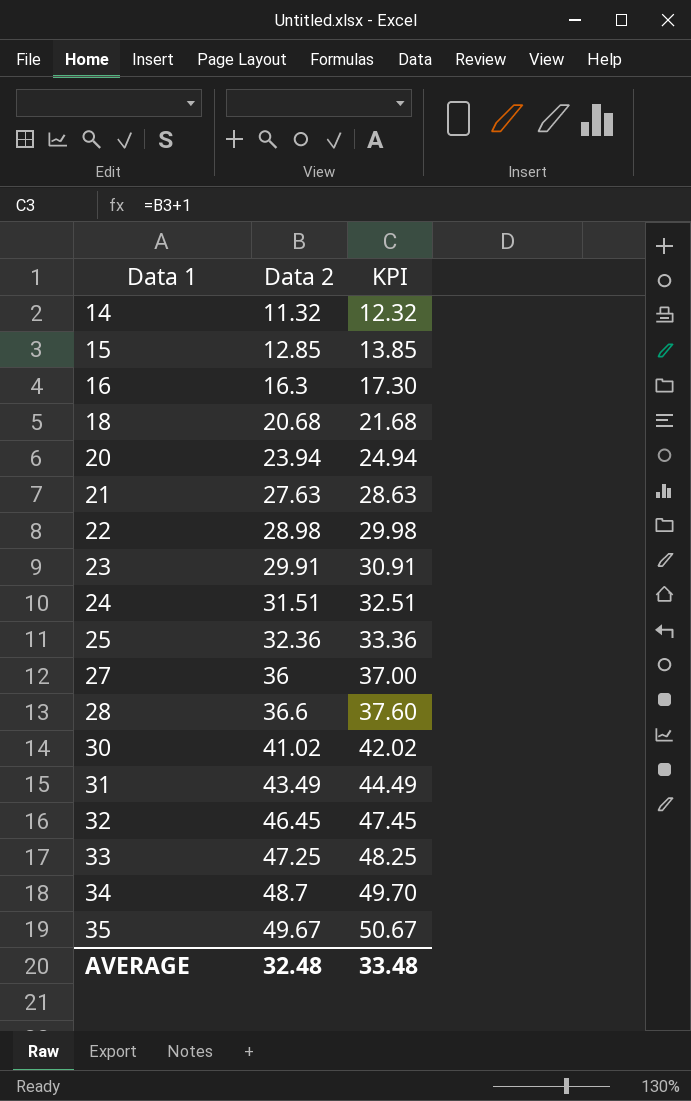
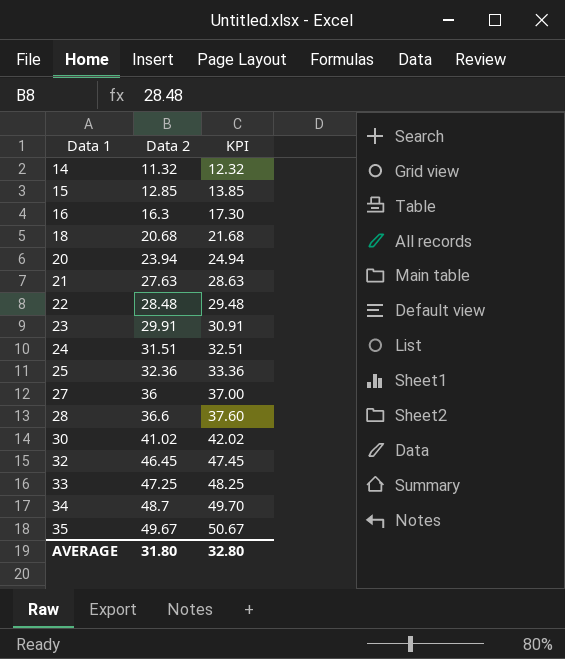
row 31: 43.49 | 44.49 -> none
22 | Data 2: 28.98 -> 28.48
22 | KPI: 29.98 -> 29.48
AVERAGE | Data 2: 32.48 -> 31.80
AVERAGE | KPI: 33.48 -> 32.80

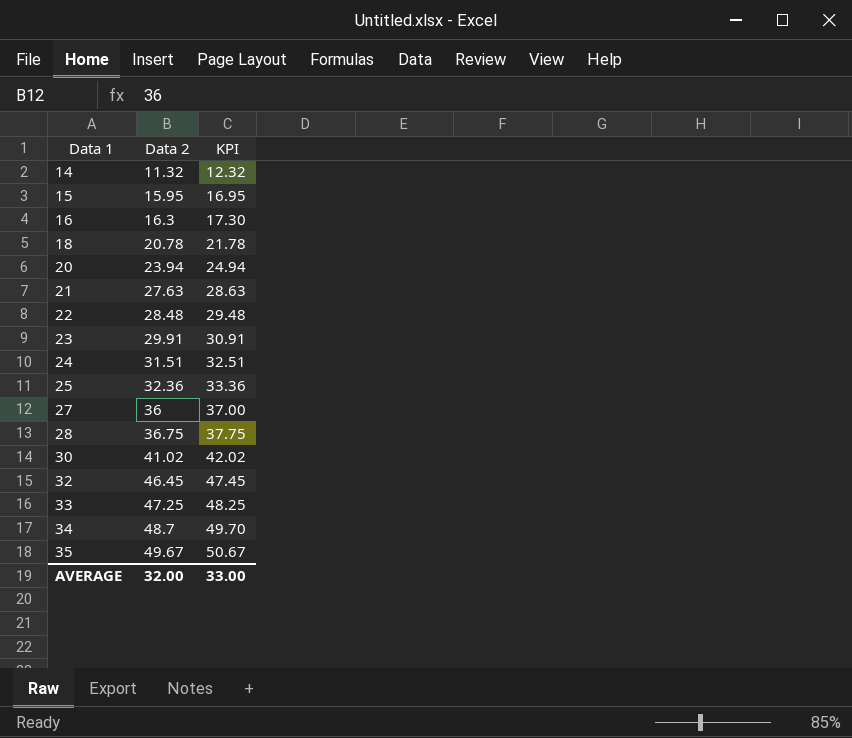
15 | Data 2: 12.85 -> 15.95
15 | KPI: 13.85 -> 16.95
18 | Data 2: 20.68 -> 20.78
18 | KPI: 21.68 -> 21.78
28 | Data 2: 36.6 -> 36.75
28 | KPI: 37.60 -> 37.75
AVERAGE | Data 2: 31.80 -> 32.00
AVERAGE | KPI: 32.80 -> 33.00

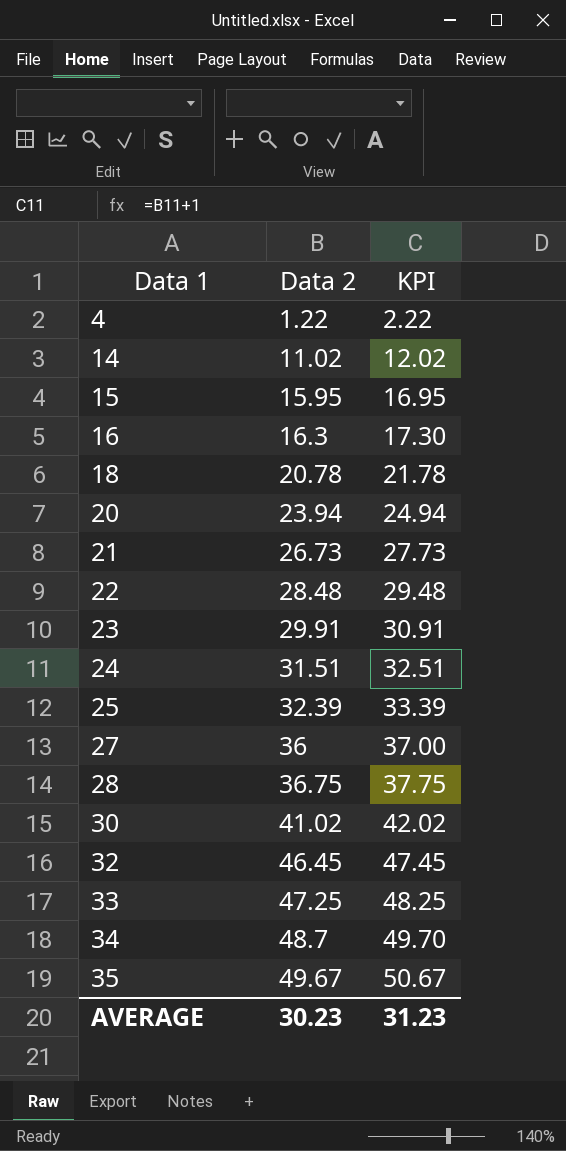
row 4: none -> 1.22 | 2.22
14 | Data 2: 11.32 -> 11.02
14 | KPI: 12.32 -> 12.02
21 | Data 2: 27.63 -> 26.73
21 | KPI: 28.63 -> 27.73
25 | Data 2: 32.36 -> 32.39
25 | KPI: 33.36 -> 33.39
AVERAGE | Data 2: 32.00 -> 30.23
AVERAGE | KPI: 33.00 -> 31.23

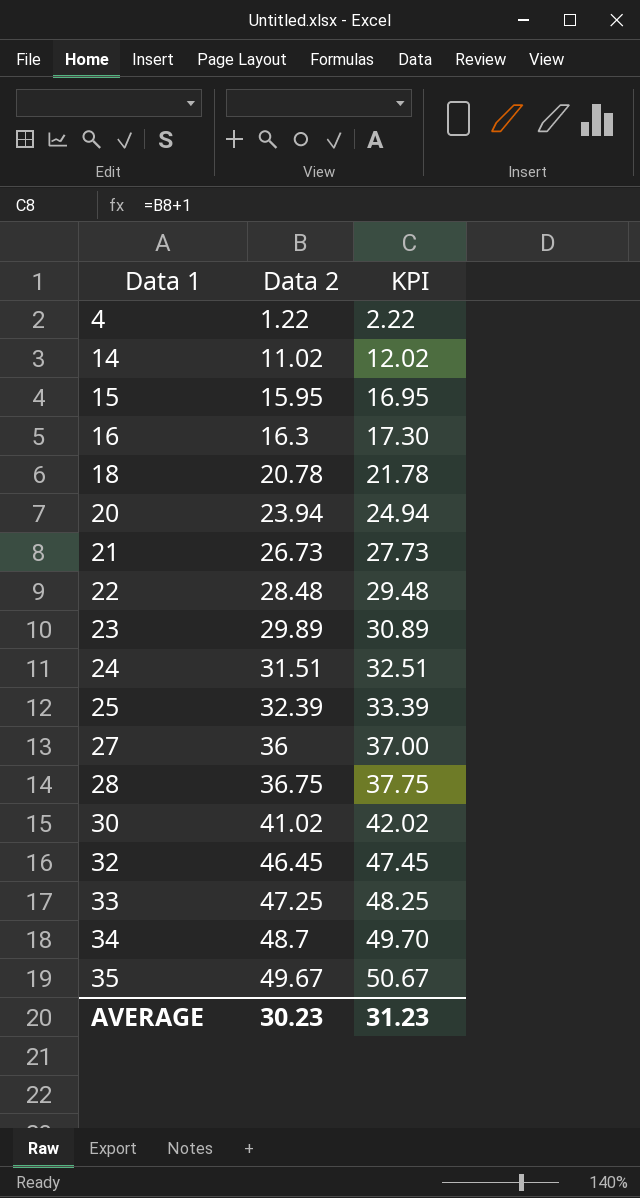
23 | Data 2: 29.91 -> 29.89
23 | KPI: 30.91 -> 30.89

